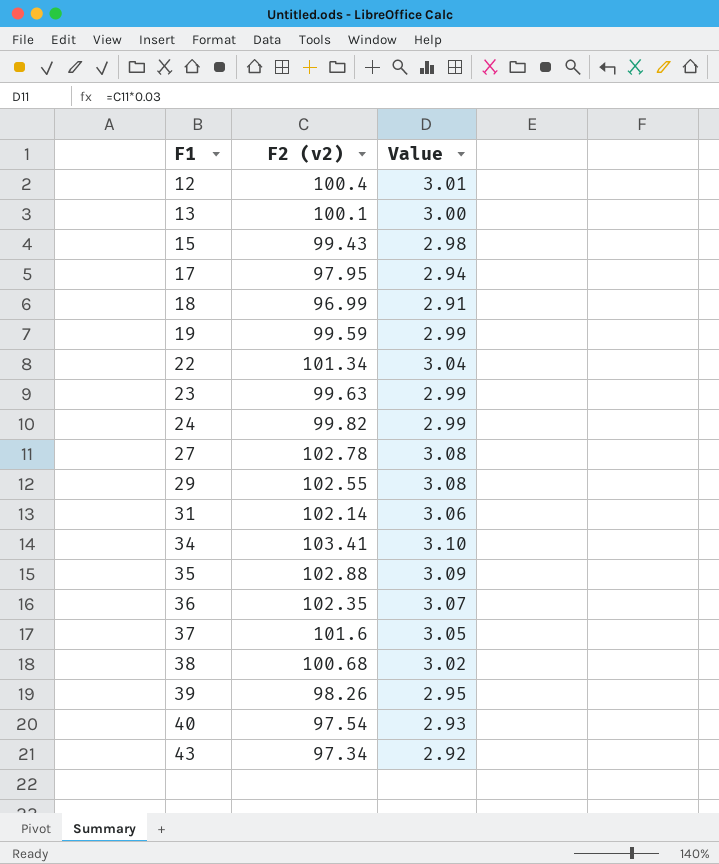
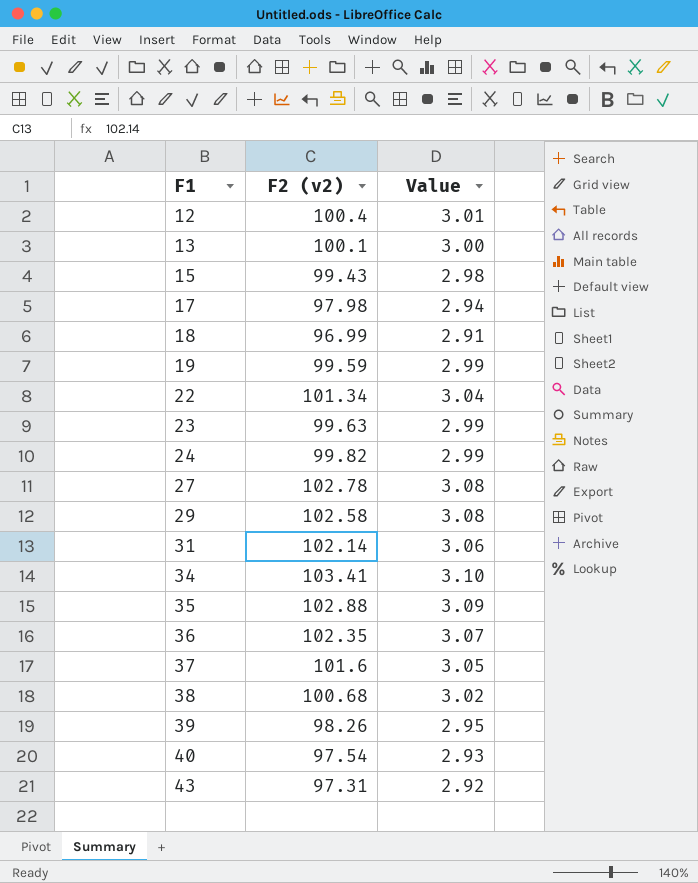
17 | F2 (v2): 97.95 -> 97.98
29 | F2 (v2): 102.55 -> 102.58
43 | F2 (v2): 97.34 -> 97.31

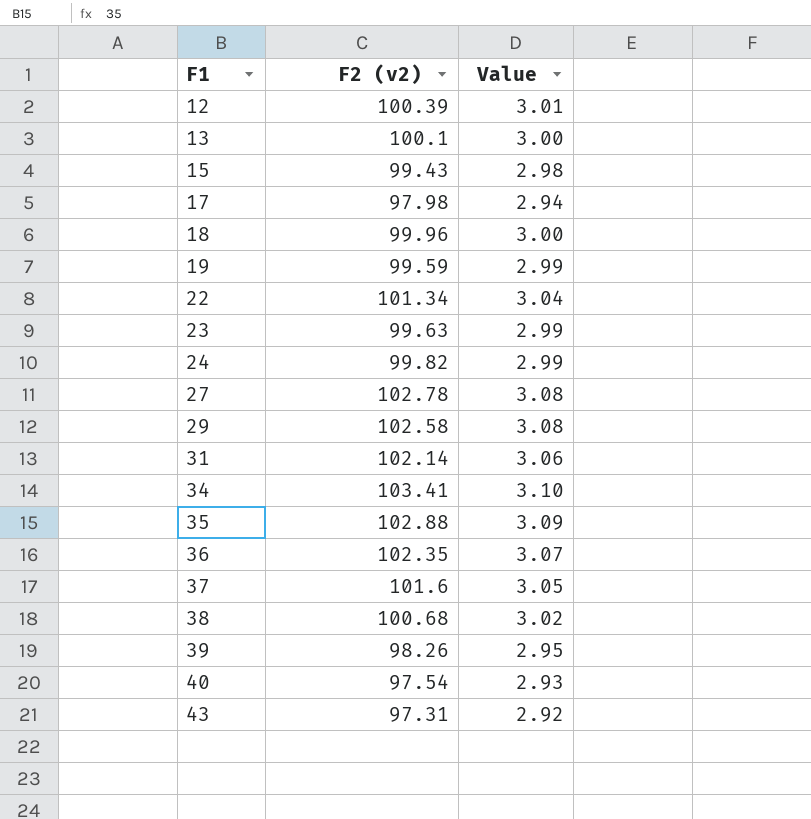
12 | F2 (v2): 100.4 -> 100.39
18 | F2 (v2): 96.99 -> 99.96
18 | Value: 2.91 -> 3.00

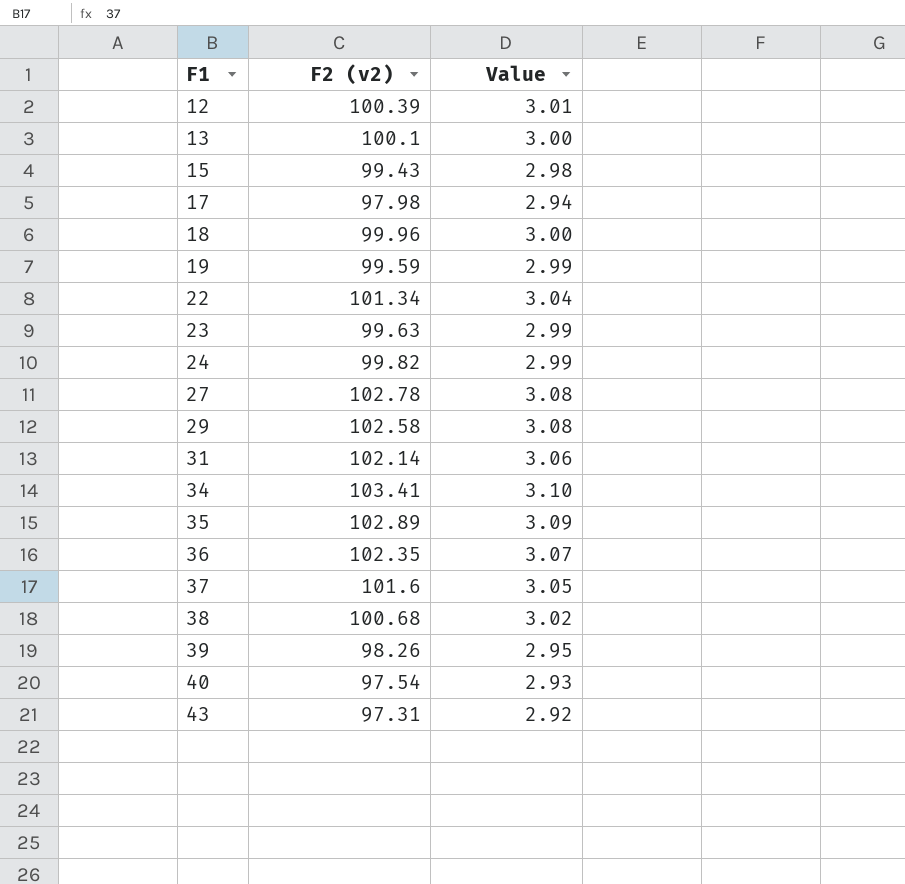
35 | F2 (v2): 102.88 -> 102.89

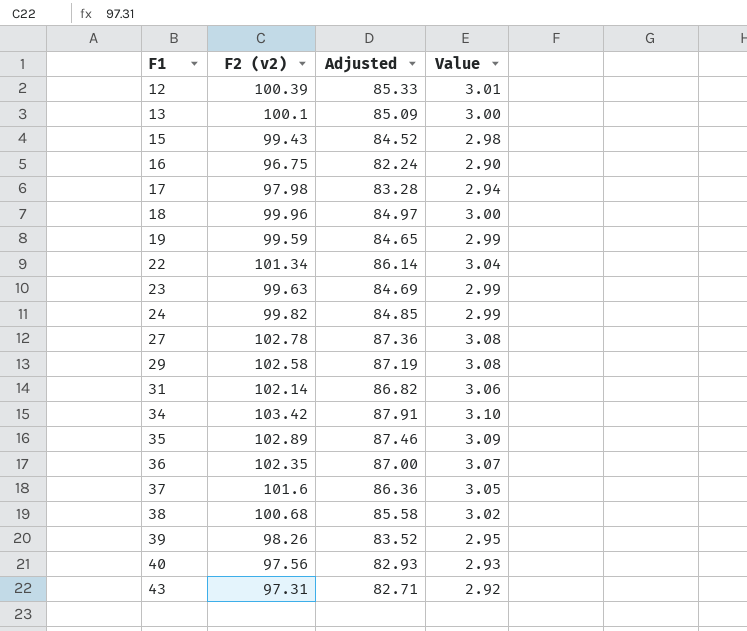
column Adjusted | formula: none -> [F2 (v2)] * 0.85
row 16: none -> 96.75 | 82.24 | 2.90
34 | F2 (v2): 103.41 -> 103.42
40 | F2 (v2): 97.54 -> 97.56

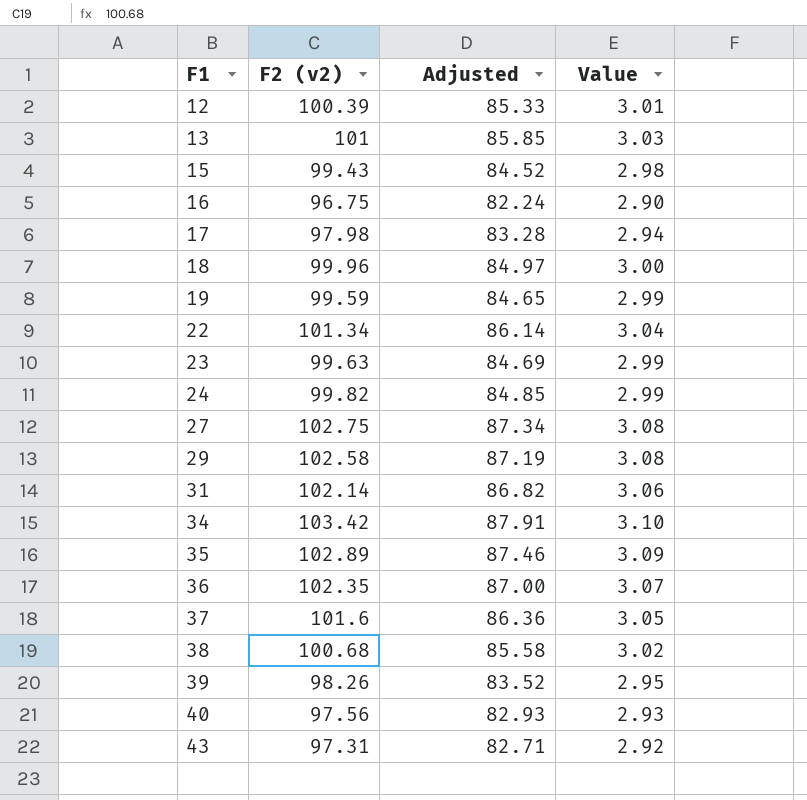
13 | F2 (v2): 100.1 -> 101
13 | Adjusted: 85.09 -> 85.85
13 | Value: 3.00 -> 3.03
27 | F2 (v2): 102.78 -> 102.75
27 | Adjusted: 87.36 -> 87.34

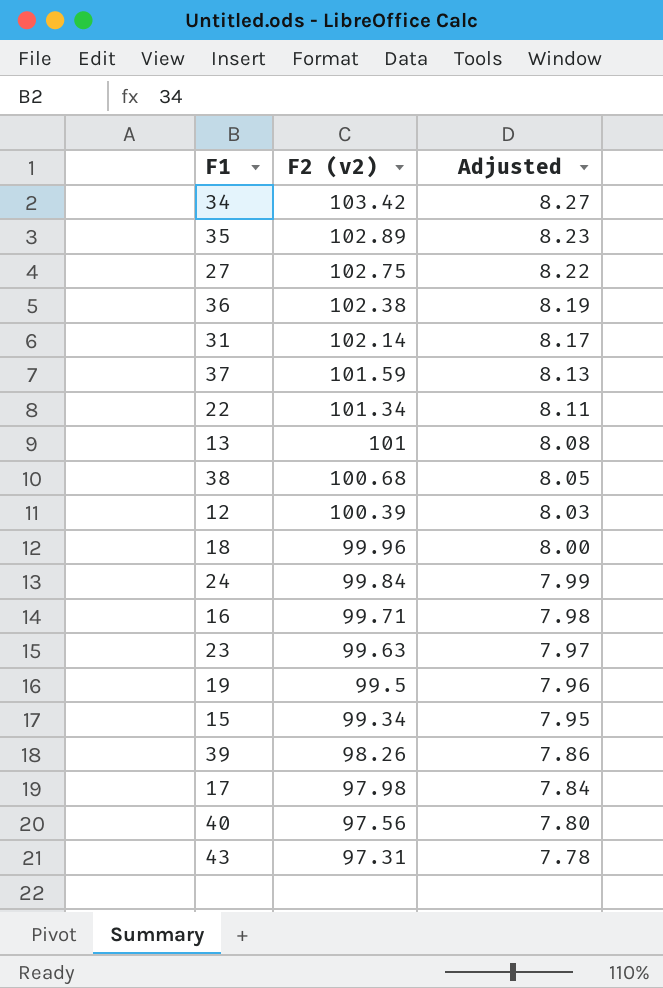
row order: F1 ascending -> F2 (v2) descending
column Value | formula: [F2 (v2)] * 0.03 -> none
column Adjusted | formula: [F2 (v2)] * 0.85 -> [F2 (v2)] * 0.08
row 29: 102.58 | 87.19 | 3.08 -> none
36 | F2 (v2): 102.35 -> 102.38
37 | F2 (v2): 101.6 -> 101.59
24 | F2 (v2): 99.82 -> 99.84
16 | F2 (v2): 96.75 -> 99.71
19 | F2 (v2): 99.59 -> 99.5
15 | F2 (v2): 99.43 -> 99.34

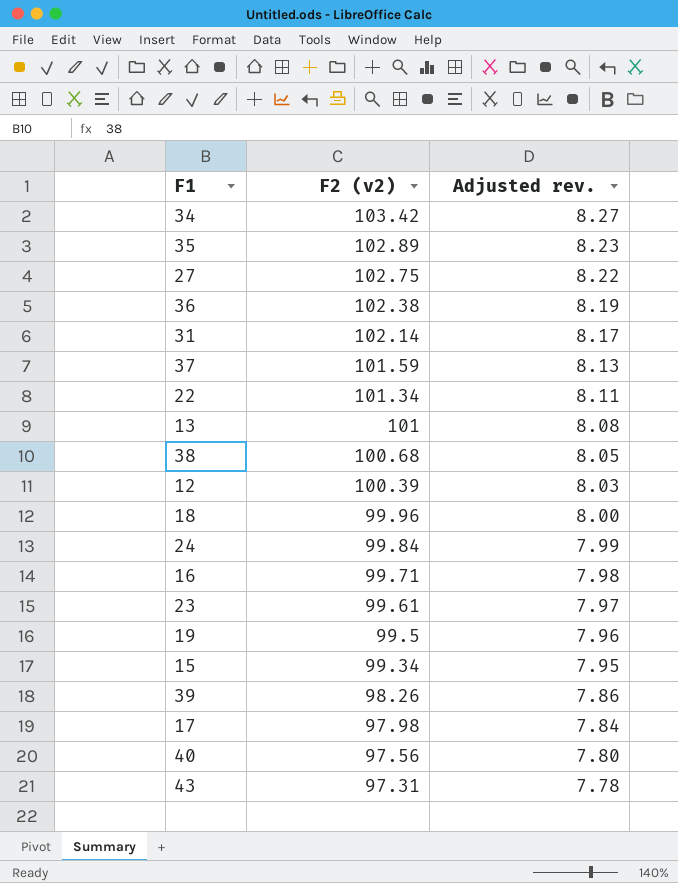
column name: Adjusted -> Adjusted rev.
23 | F2 (v2): 99.63 -> 99.61

